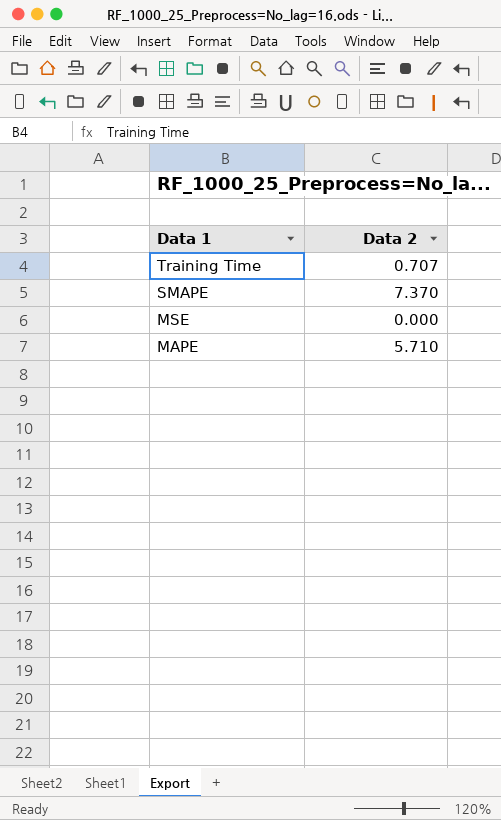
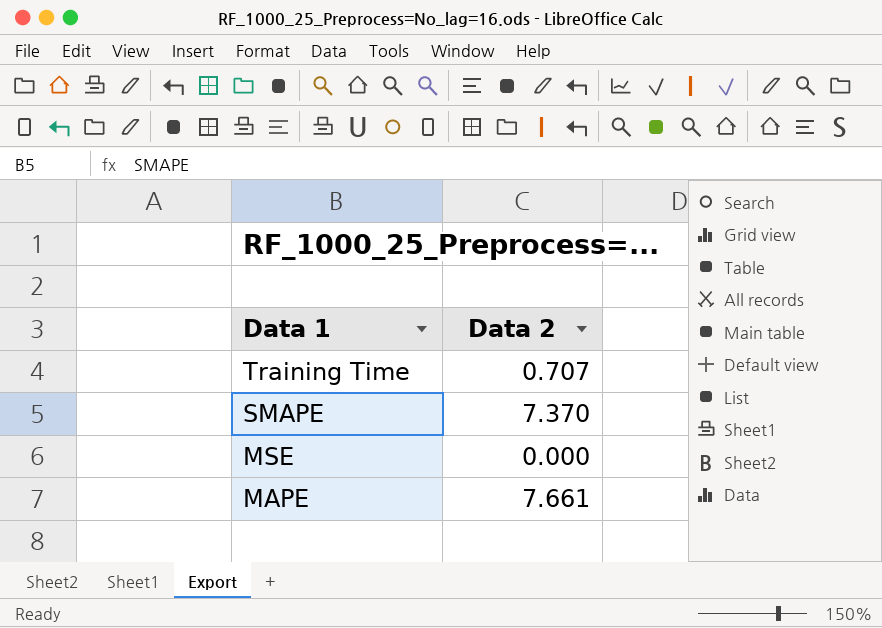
MAPE | Data 2: 5.710 -> 7.661

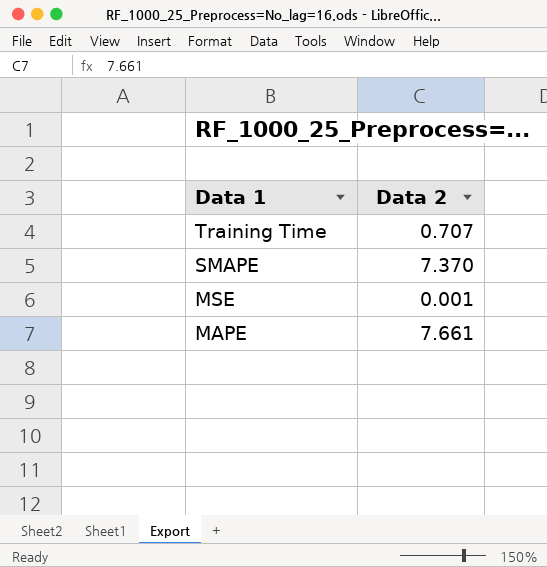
MSE | Data 2: 0.000 -> 0.001

